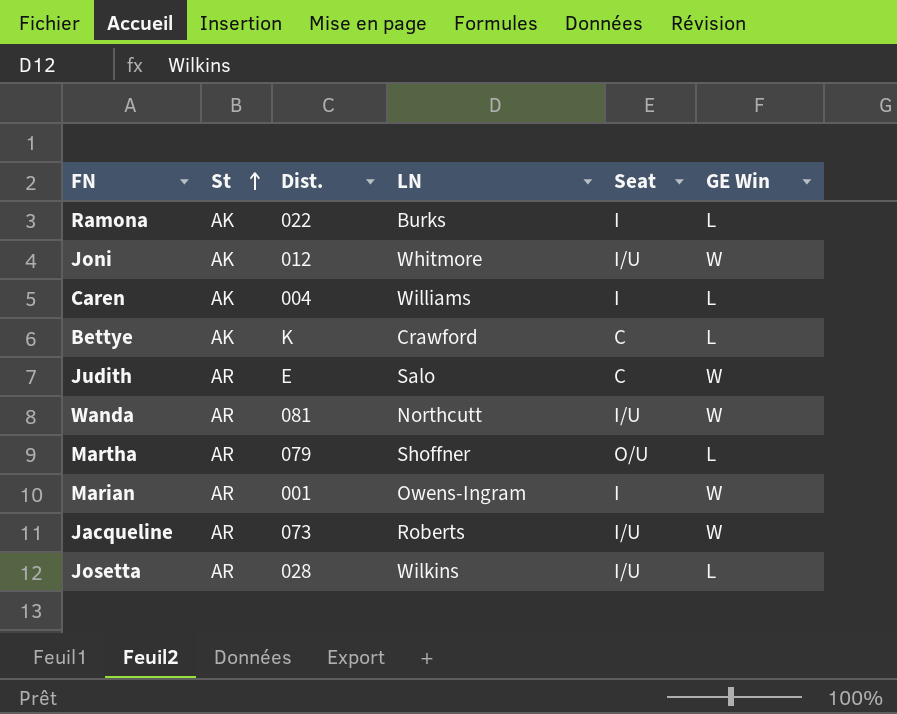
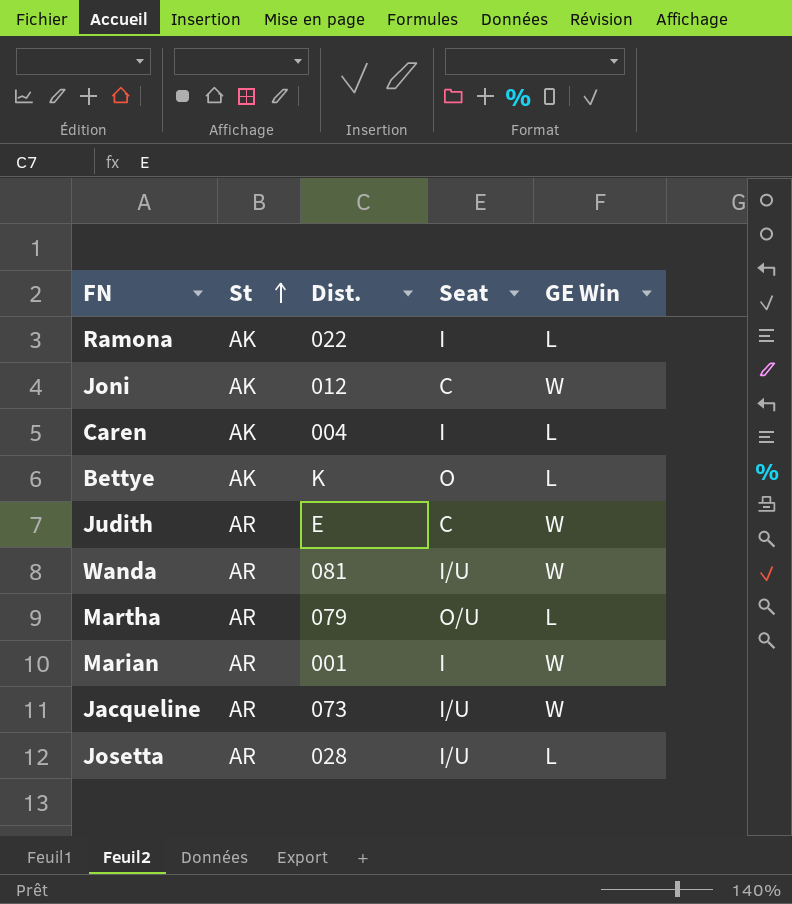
column LN | position: 4 -> none
Joni | Seat: I/U -> C
Bettye | Seat: C -> O

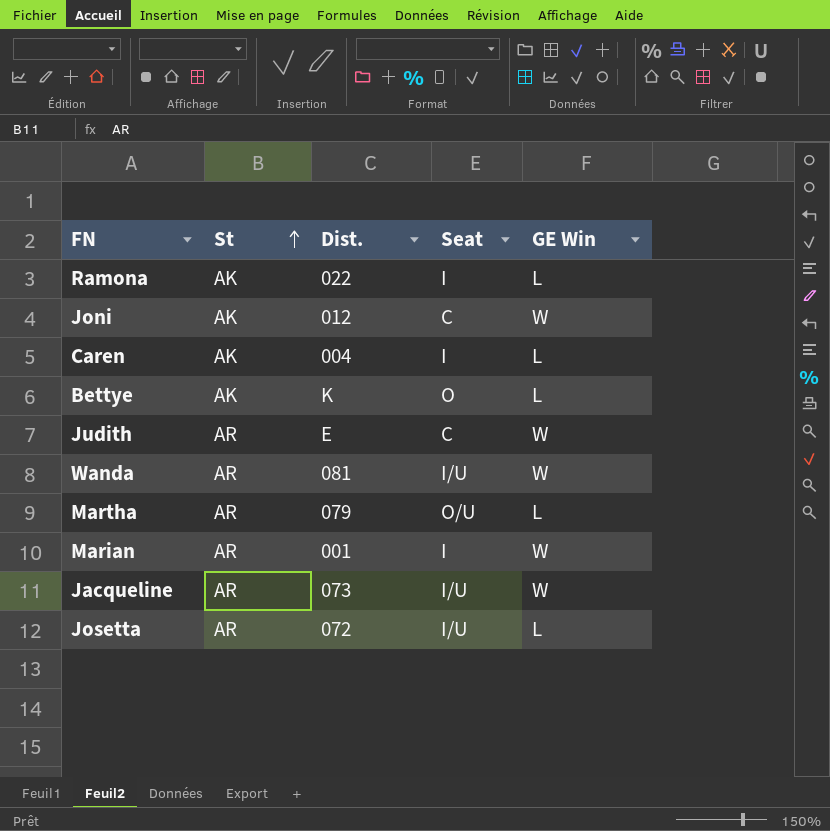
Josetta | Dist.: 028 -> 072

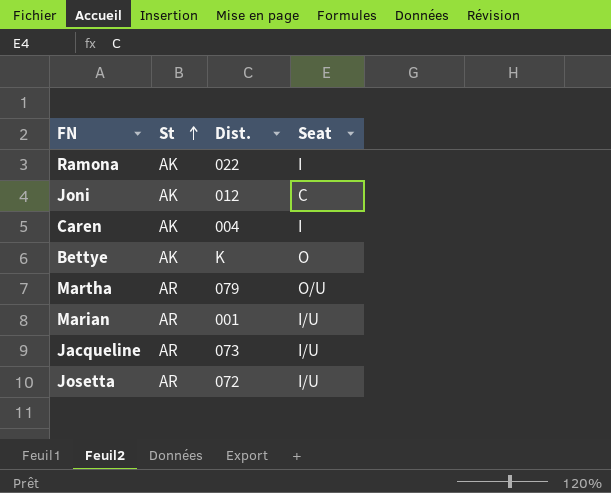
column GE Win | position: 5 -> none
row Judith: AR | E | C | W -> none
row Wanda: AR | 081 | I/U | W -> none
Marian | Seat: I -> I/U

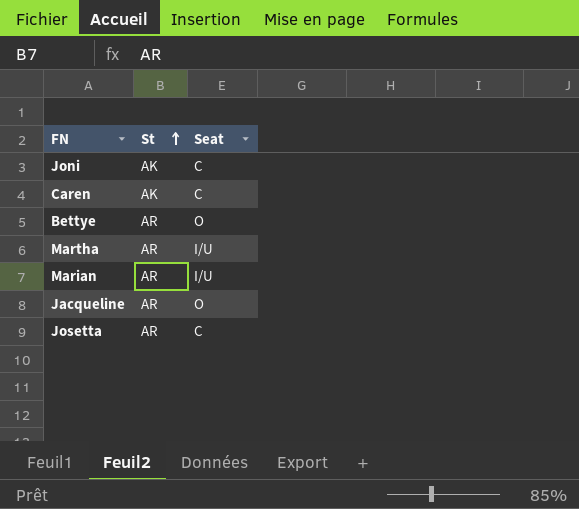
column Dist. | position: 3 -> none
row Ramona: AK | 022 | I -> none
Caren | Seat: I -> C
Bettye | St: AK -> AR
Martha | Seat: O/U -> I/U
Jacqueline | Seat: I/U -> O
Josetta | Seat: I/U -> C

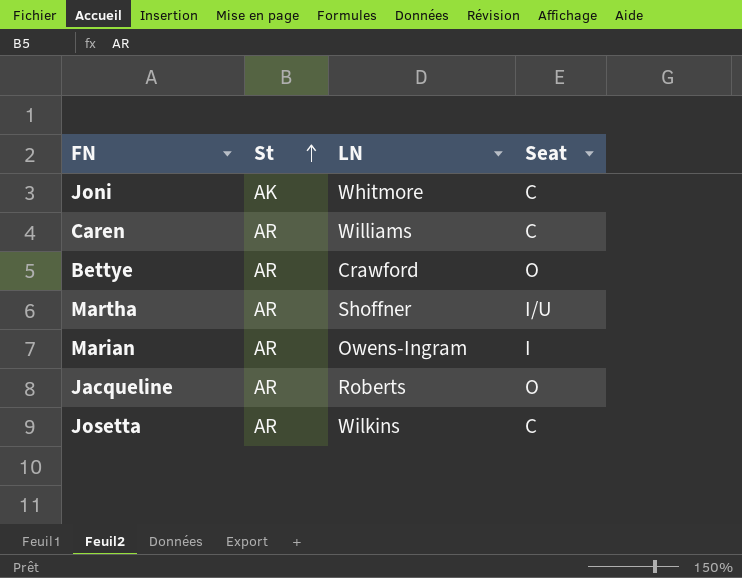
column LN | position: none -> 3
Caren | St: AK -> AR
Marian | Seat: I/U -> I

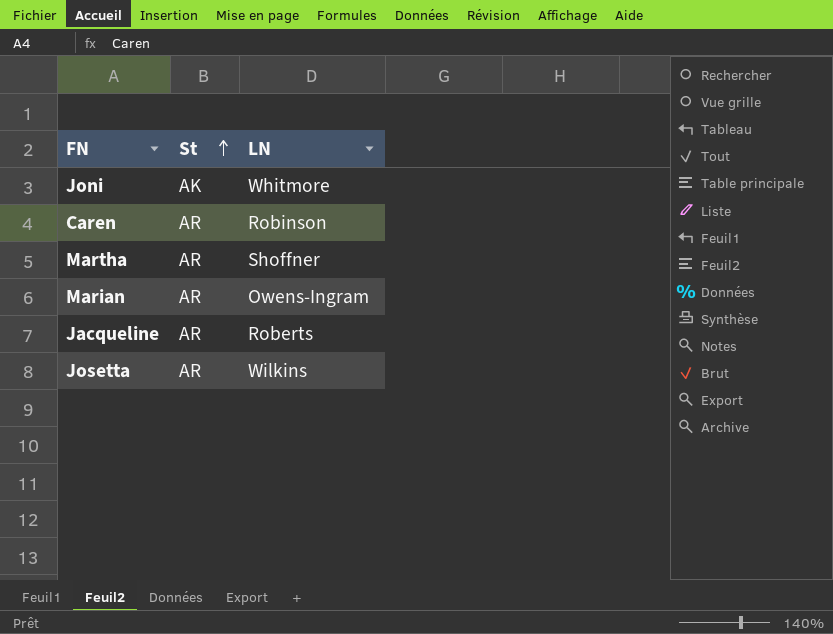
column Seat | position: 4 -> none
row Bettye: AR | Crawford | O -> none
Caren | LN: Williams -> Robinson

